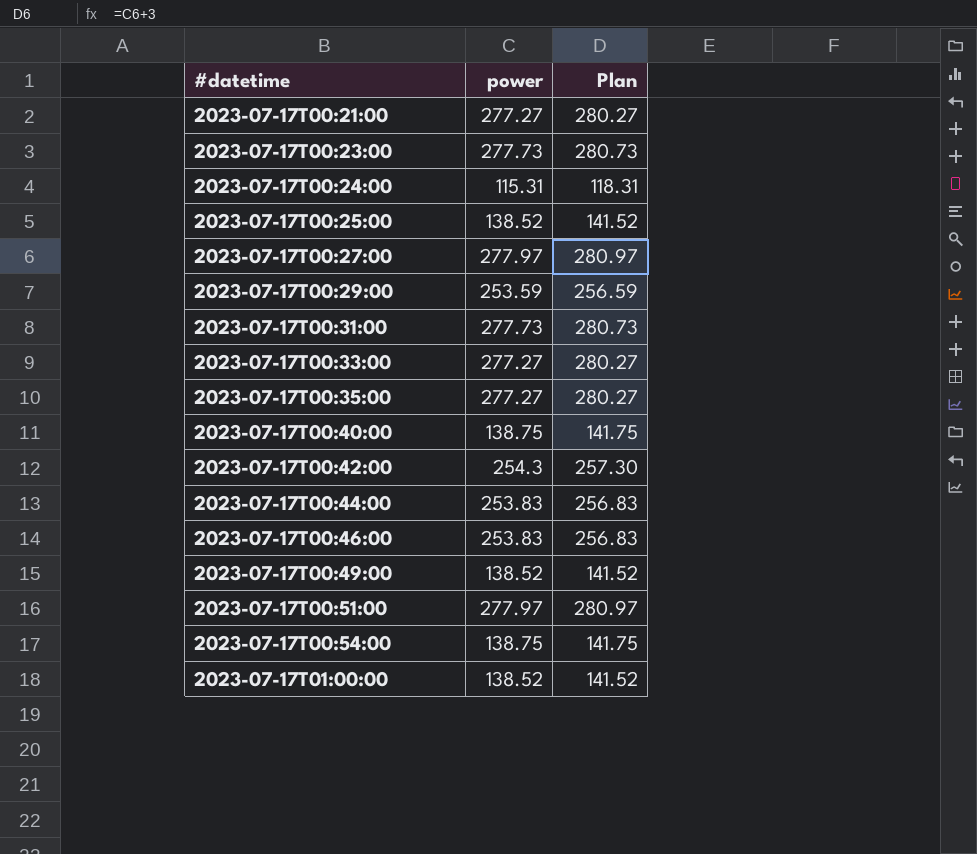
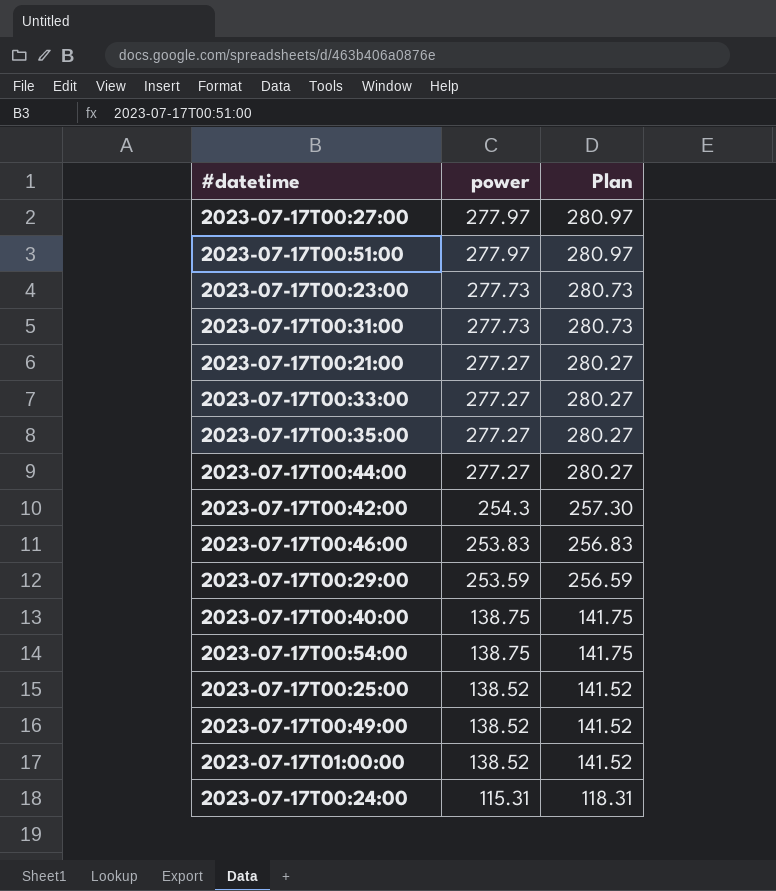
row order: #datetime ascending -> power descending
2023-07-17T00:44:00 | power: 253.83 -> 277.27
2023-07-17T00:44:00 | Plan: 256.83 -> 280.27

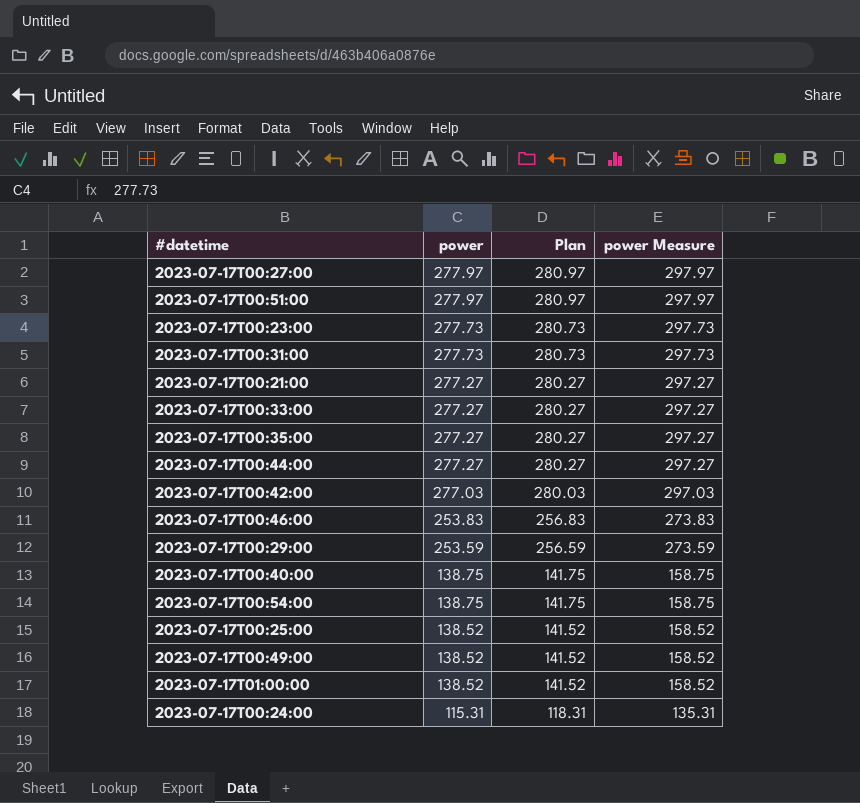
column power Measure | formula: none -> [power] + 20
2023-07-17T00:42:00 | power: 254.3 -> 277.03
2023-07-17T00:42:00 | Plan: 257.30 -> 280.03

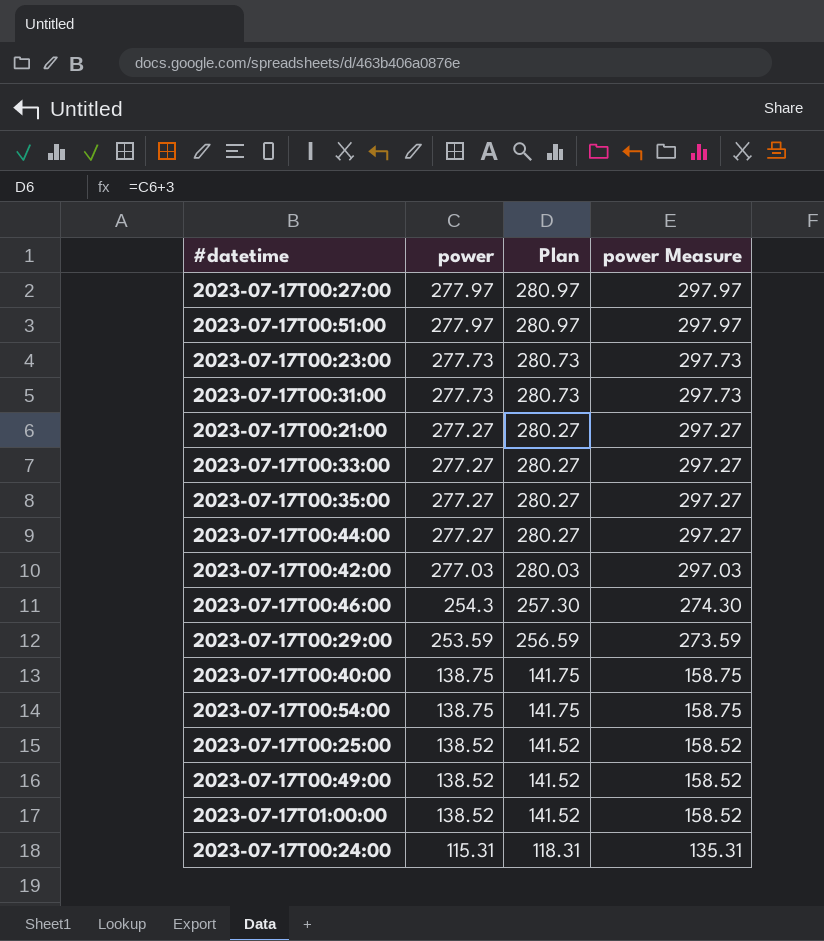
2023-07-17T00:46:00 | power: 253.83 -> 254.3
2023-07-17T00:46:00 | Plan: 256.83 -> 257.30
2023-07-17T00:46:00 | power Measure: 273.83 -> 274.30

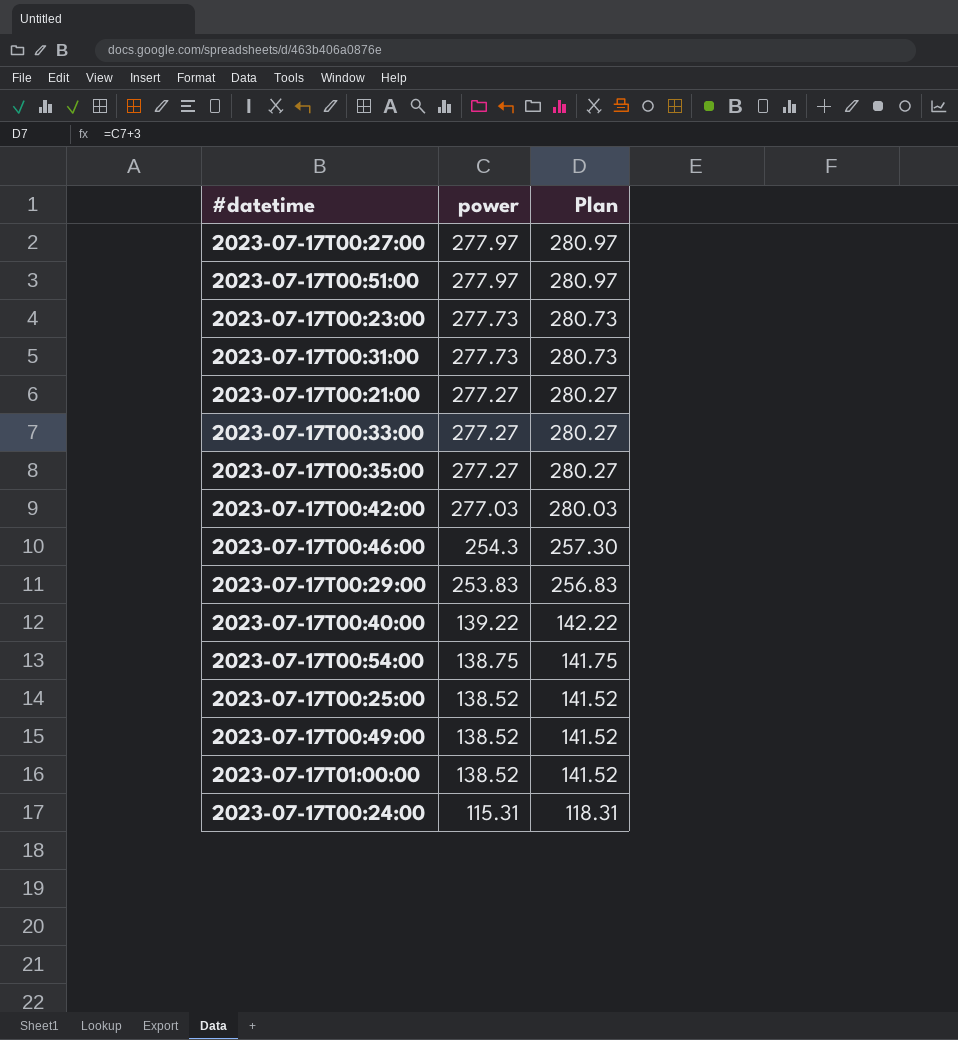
column power Measure | formula: [power] + 20 -> none
row 2023-07-17T00:44:00: 277.27 | 280.27 | 297.27 -> none
2023-07-17T00:29:00 | power: 253.59 -> 253.83
2023-07-17T00:29:00 | Plan: 256.59 -> 256.83
2023-07-17T00:40:00 | power: 138.75 -> 139.22
2023-07-17T00:40:00 | Plan: 141.75 -> 142.22

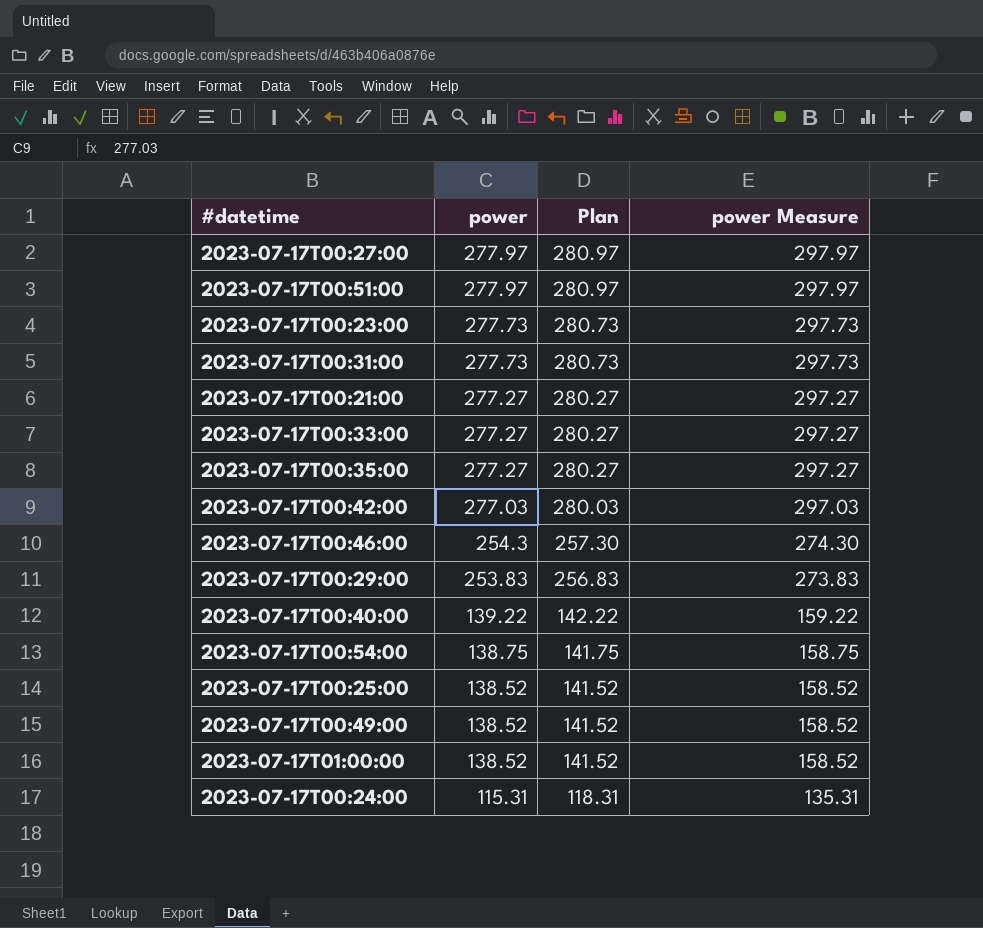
column power Measure | formula: none -> [power] + 20

